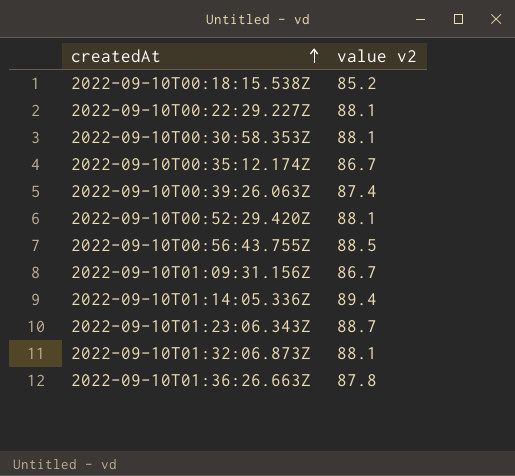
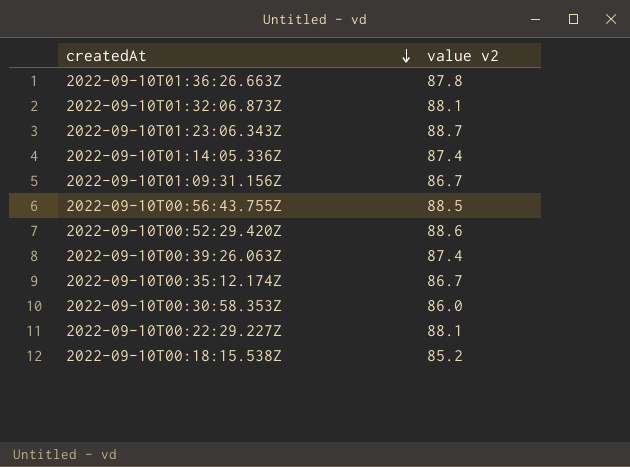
row order: createdAt ascending -> createdAt descending
2022-09-10T01:14:05.336Z | value v2: 89.4 -> 87.4
2022-09-10T00:52:29.420Z | value v2: 88.1 -> 88.6
2022-09-10T00:30:58.353Z | value v2: 88.1 -> 86.0

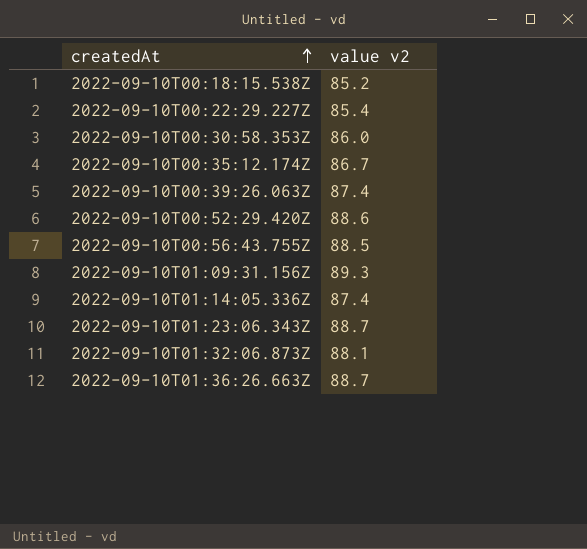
row order: createdAt descending -> createdAt ascending
2022-09-10T00:22:29.227Z | value v2: 88.1 -> 85.4
2022-09-10T01:09:31.156Z | value v2: 86.7 -> 89.3
2022-09-10T01:36:26.663Z | value v2: 87.8 -> 88.7

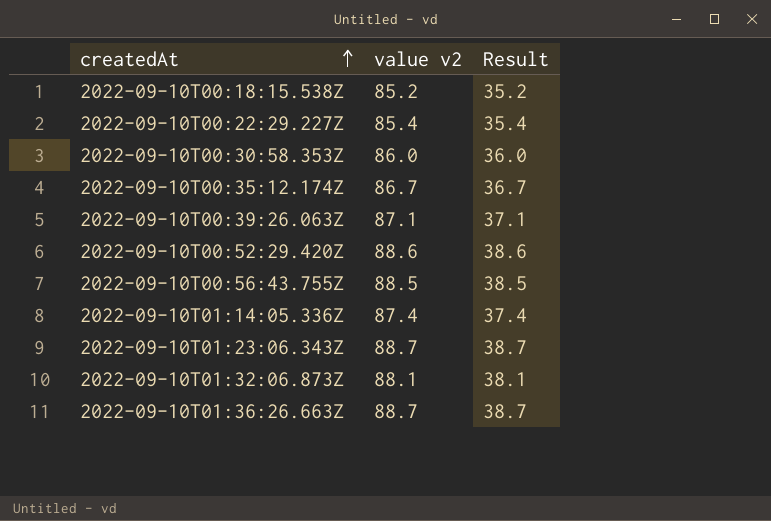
column Result | formula: none -> [value v2] - 50
row 2022-09-10T01:09:31.156Z: 89.3 -> none
2022-09-10T00:39:26.063Z | value v2: 87.4 -> 87.1

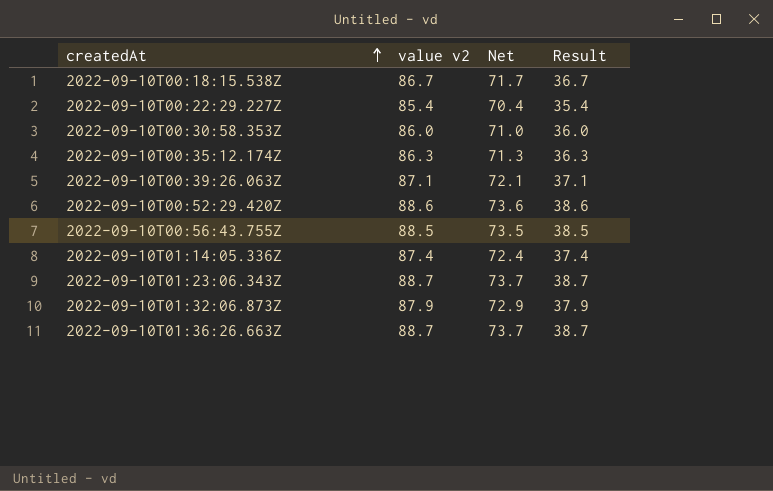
column Net | formula: none -> [value v2] - 15
2022-09-10T00:18:15.538Z | value v2: 85.2 -> 86.7
2022-09-10T00:18:15.538Z | Result: 35.2 -> 36.7
2022-09-10T00:35:12.174Z | value v2: 86.7 -> 86.3
2022-09-10T00:35:12.174Z | Result: 36.7 -> 36.3
2022-09-10T01:32:06.873Z | value v2: 88.1 -> 87.9
2022-09-10T01:32:06.873Z | Result: 38.1 -> 37.9

